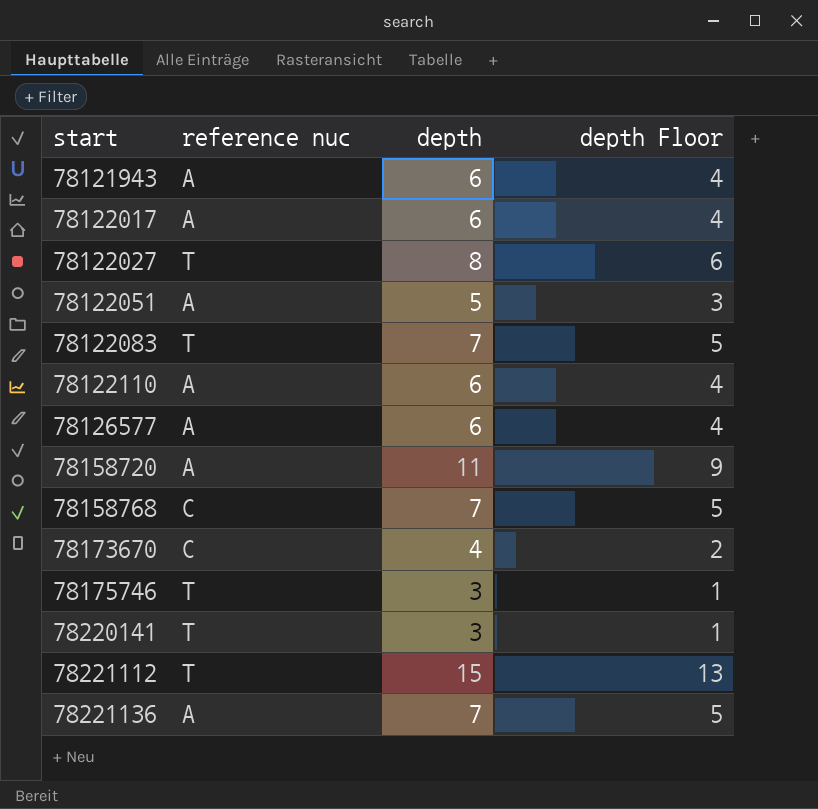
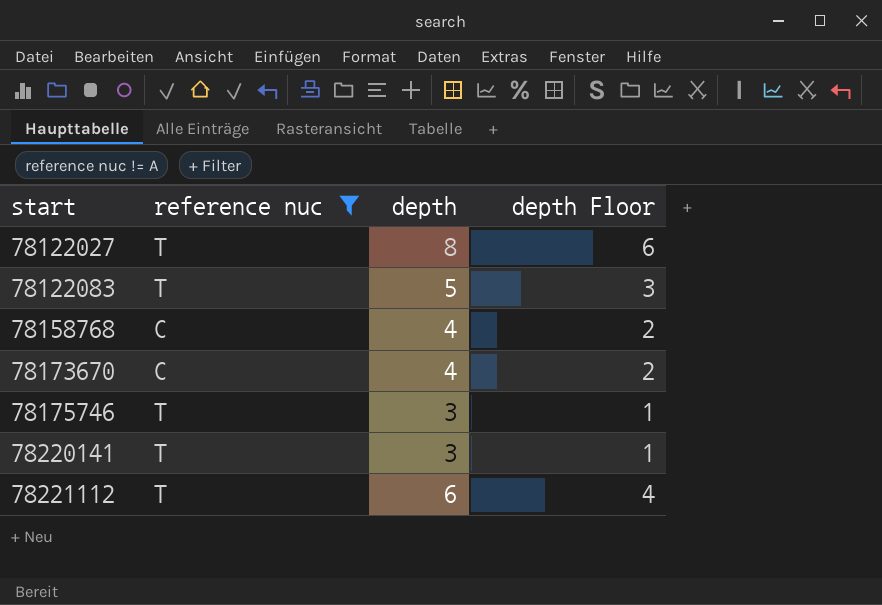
filter: none -> reference nuc != A
78122083 | depth: 7 -> 5
78122083 | depth Floor: 5 -> 3
78158768 | depth: 7 -> 4
78158768 | depth Floor: 5 -> 2
78221112 | depth: 15 -> 6
78221112 | depth Floor: 13 -> 4

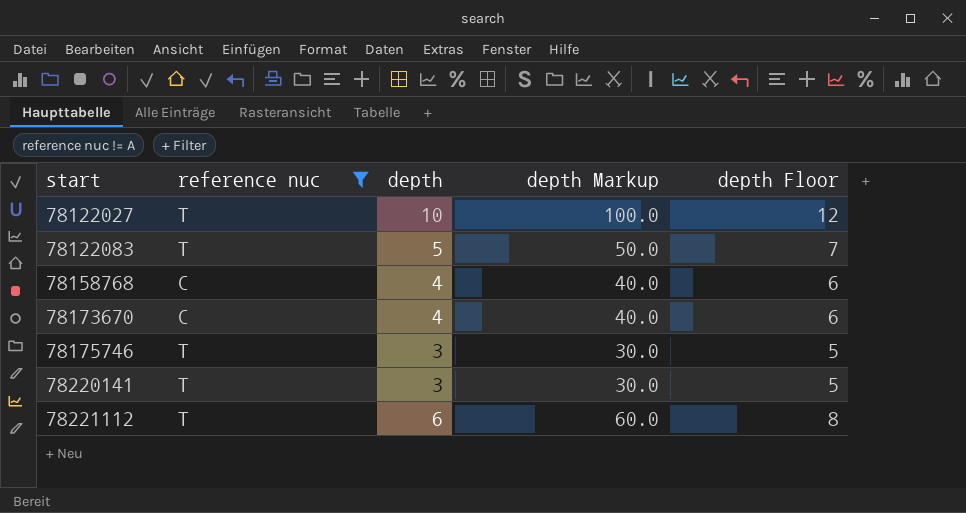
column depth Markup | formula: none -> [depth] * 10
column depth Floor | formula: [depth] - 2 -> [depth] + 2
78122027 | depth: 8 -> 10

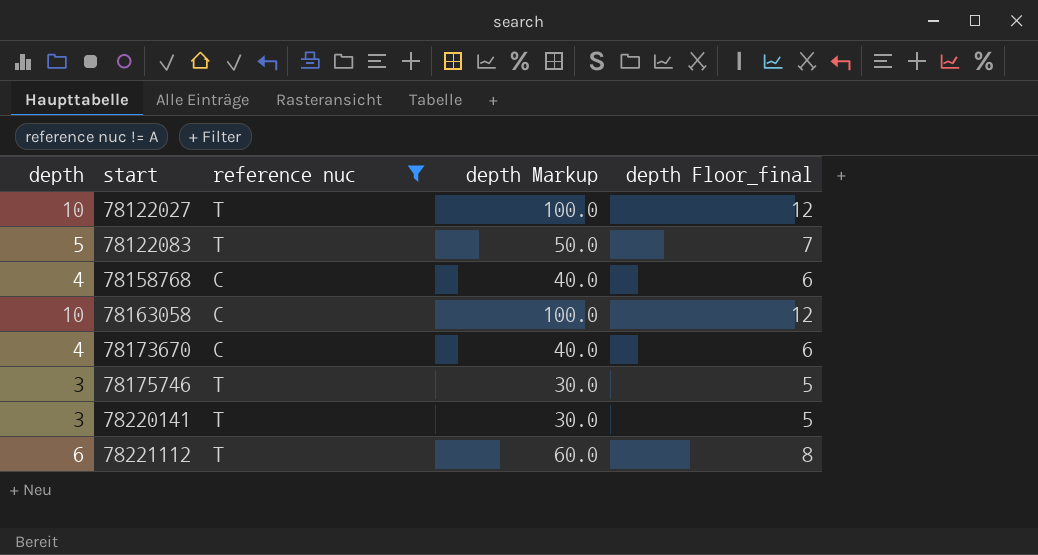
column depth | position: 3 -> 1
column name: depth Floor -> depth Floor_final
row 78163058: none -> 10 | C | 100.0 | 12

